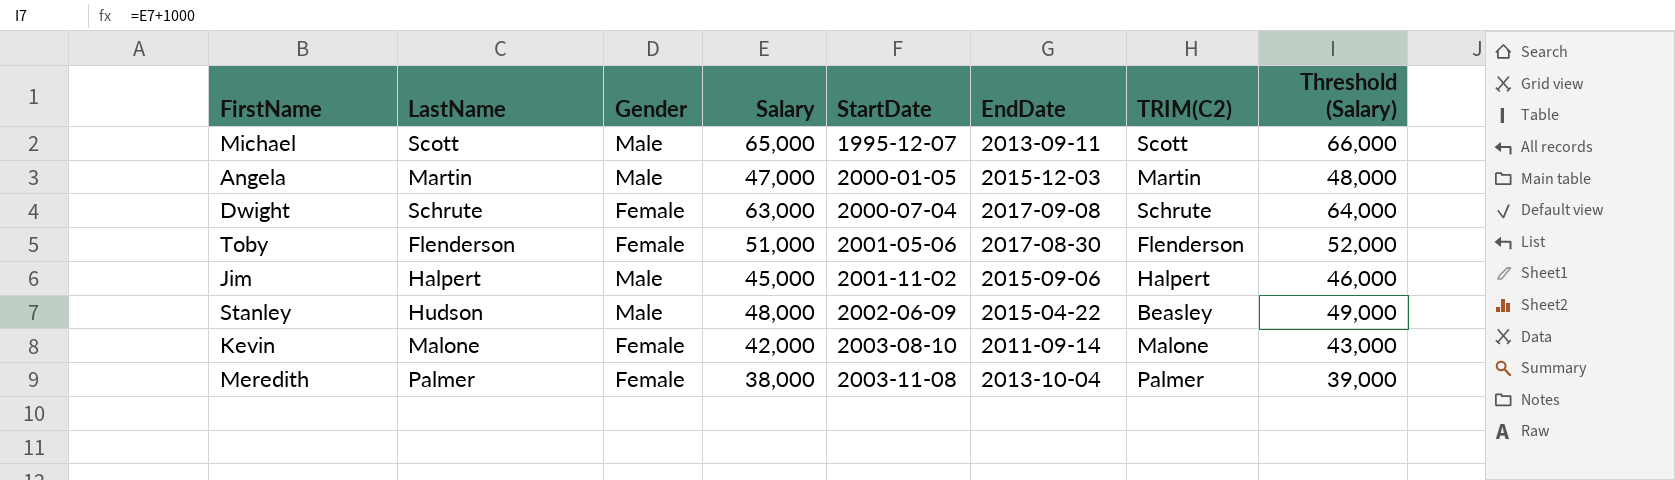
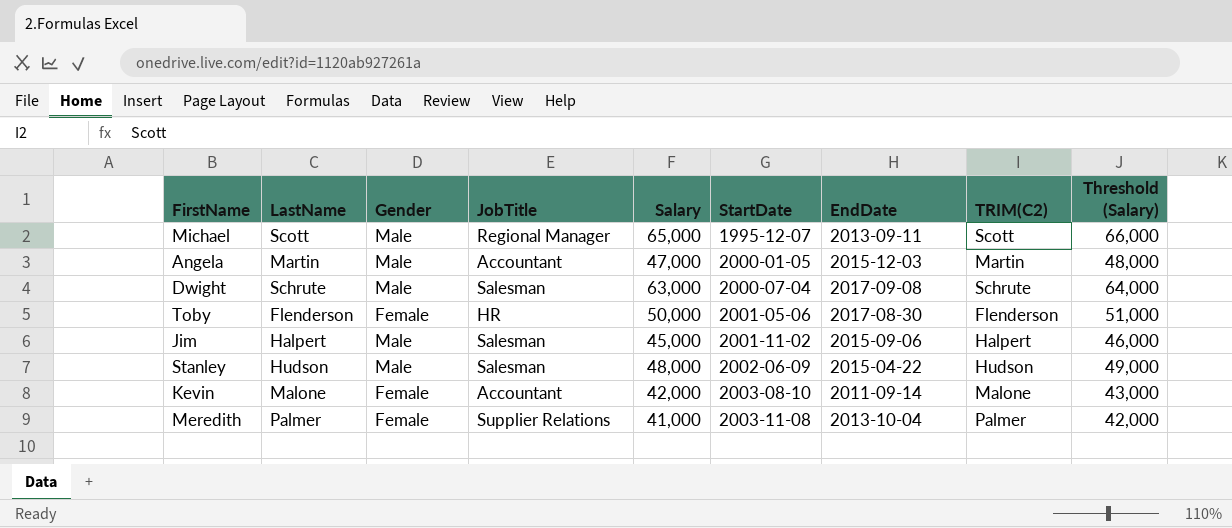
column JobTitle | position: none -> 4
Dwight | Gender: Female -> Male
Toby | Salary: 51,000 -> 50,000
Toby | Threshold (Salary): 52,000 -> 51,000
Stanley | TRIM(C2): Beasley -> Hudson
Meredith | Salary: 38,000 -> 41,000
Meredith | Threshold (Salary): 39,000 -> 42,000

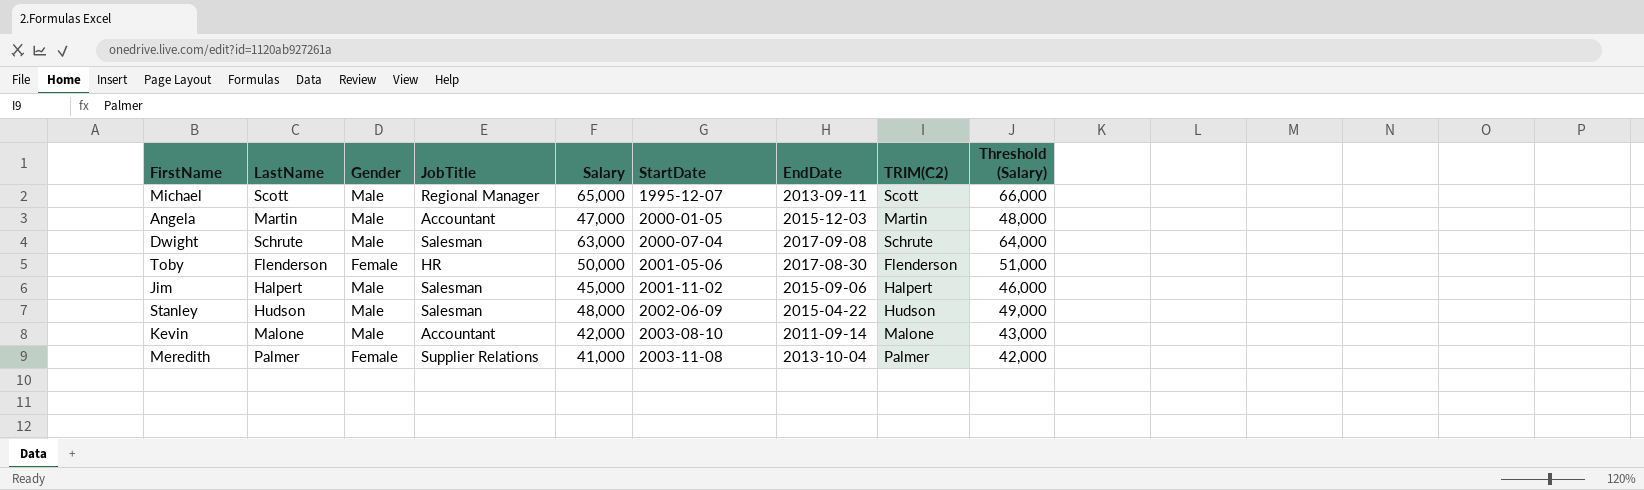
Kevin | Gender: Female -> Male

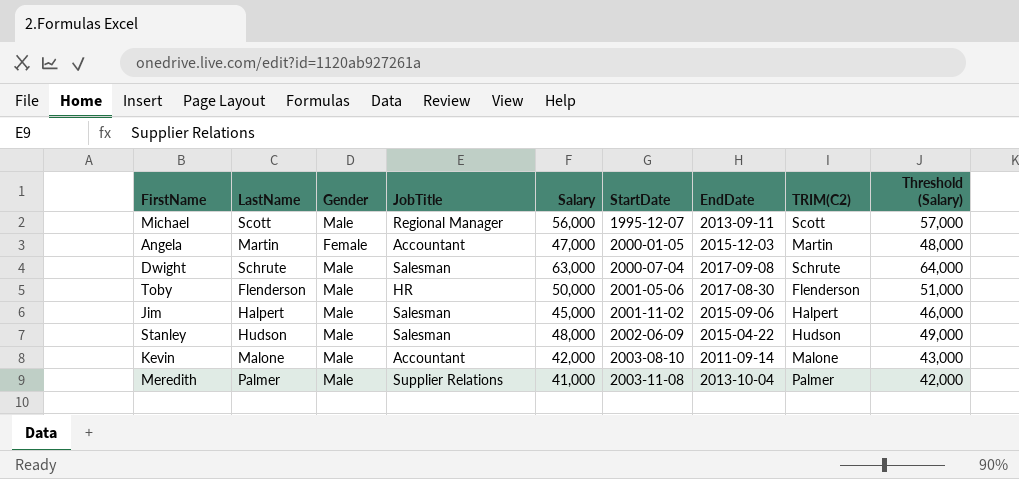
Michael | Salary: 65,000 -> 56,000
Michael | Threshold (Salary): 66,000 -> 57,000
Angela | Gender: Male -> Female
Toby | Gender: Female -> Male
Meredith | Gender: Female -> Male

